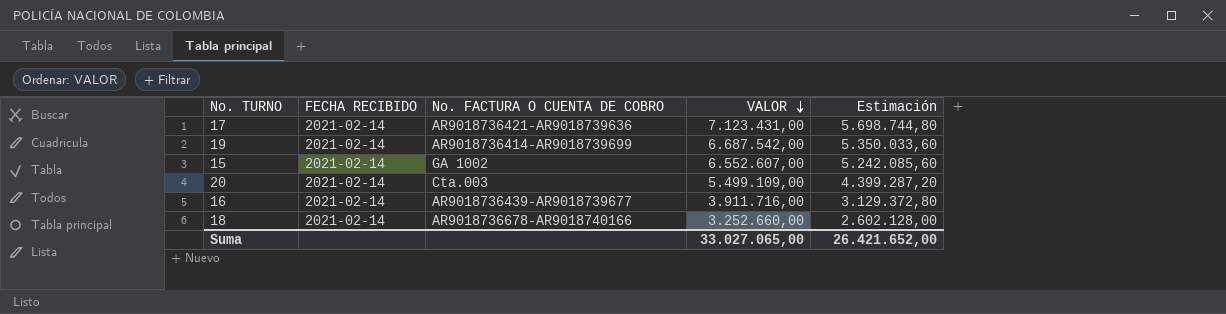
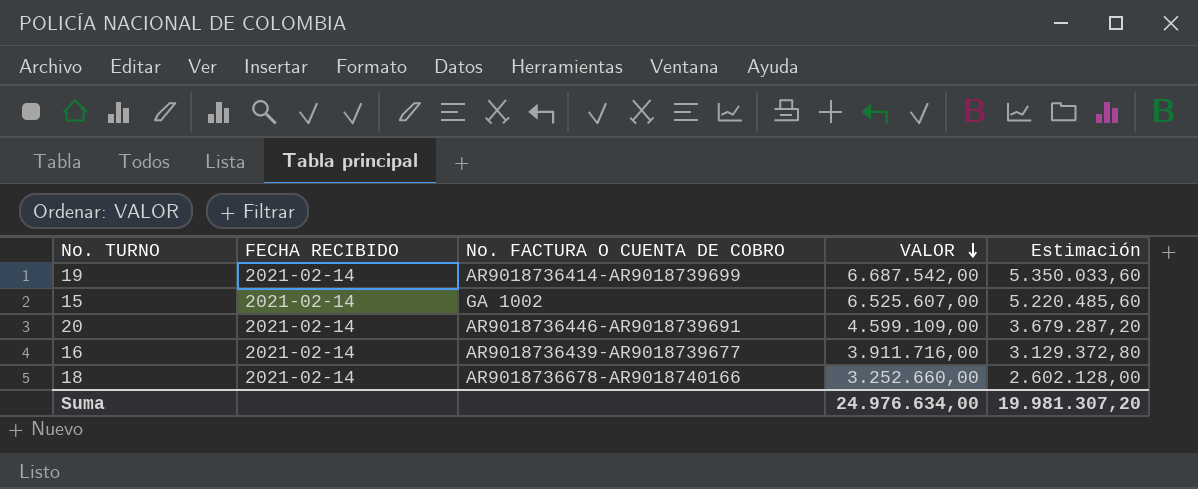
row 17: 2021-02-14 | AR9018736421-AR9018739636 | 7.123.431,00 | 5.698.744,80 -> none
15 | VALOR: 6.552.607,00 -> 6.525.607,00
15 | Estimación: 5.242.085,60 -> 5.220.485,60
20 | No. FACTURA O CUENTA DE COBRO: Cta.003 -> AR9018736446-AR9018739691
20 | VALOR: 5.499.109,00 -> 4.599.109,00
20 | Estimación: 4.399.287,20 -> 3.679.287,20
Suma | VALOR: 33.027.065,00 -> 24.976.634,00
Suma | Estimación: 26.421.652,00 -> 19.981.307,20

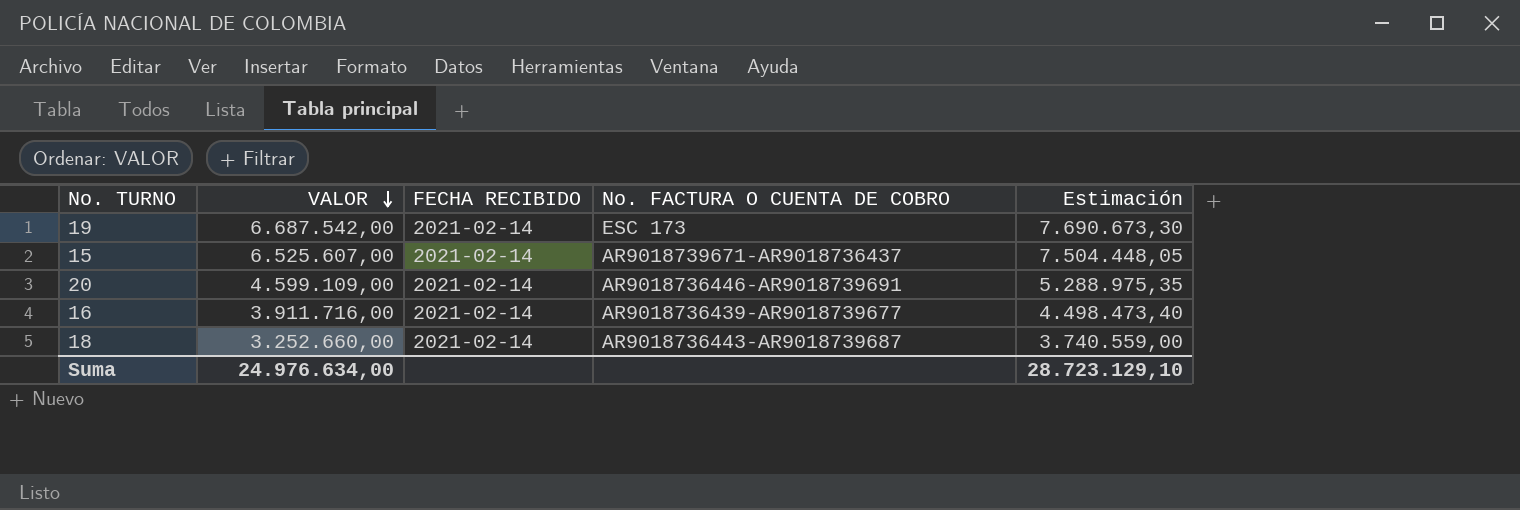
column VALOR | position: 4 -> 2
column Estimación | formula: [VALOR] * 0,8 -> [VALOR] * 1,15
19 | No. FACTURA O CUENTA DE COBRO: AR9018736414-AR9018739699 -> ESC 173
15 | No. FACTURA O CUENTA DE COBRO: GA 1002 -> AR9018739671-AR9018736437
18 | No. FACTURA O CUENTA DE COBRO: AR9018736678-AR9018740166 -> AR9018736443-AR9018739687
Suma | Estimación: 19.981.307,20 -> 28.723.129,10

